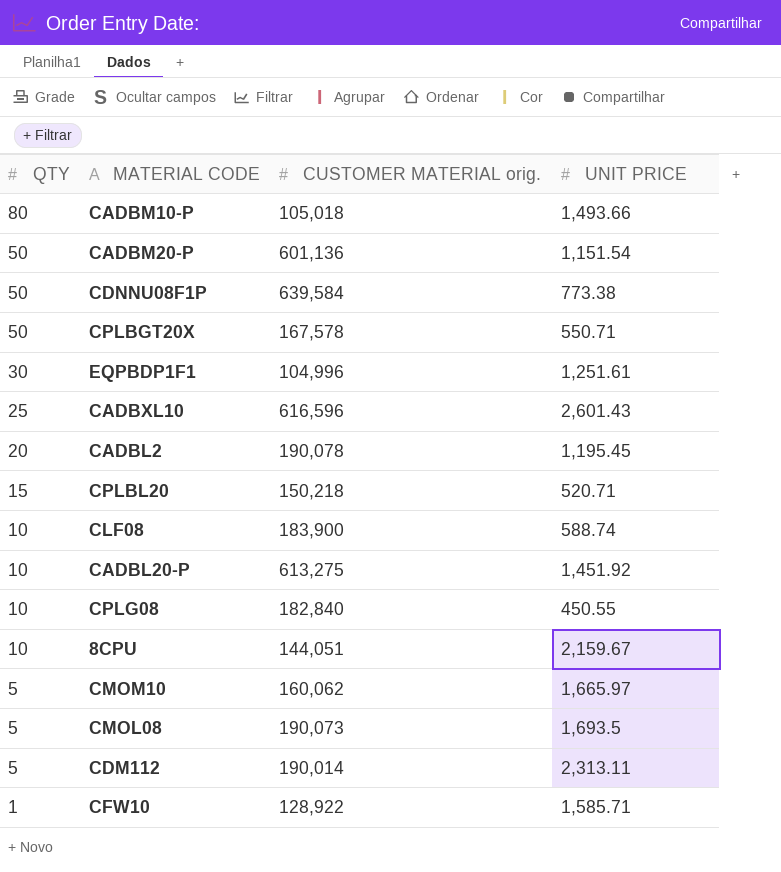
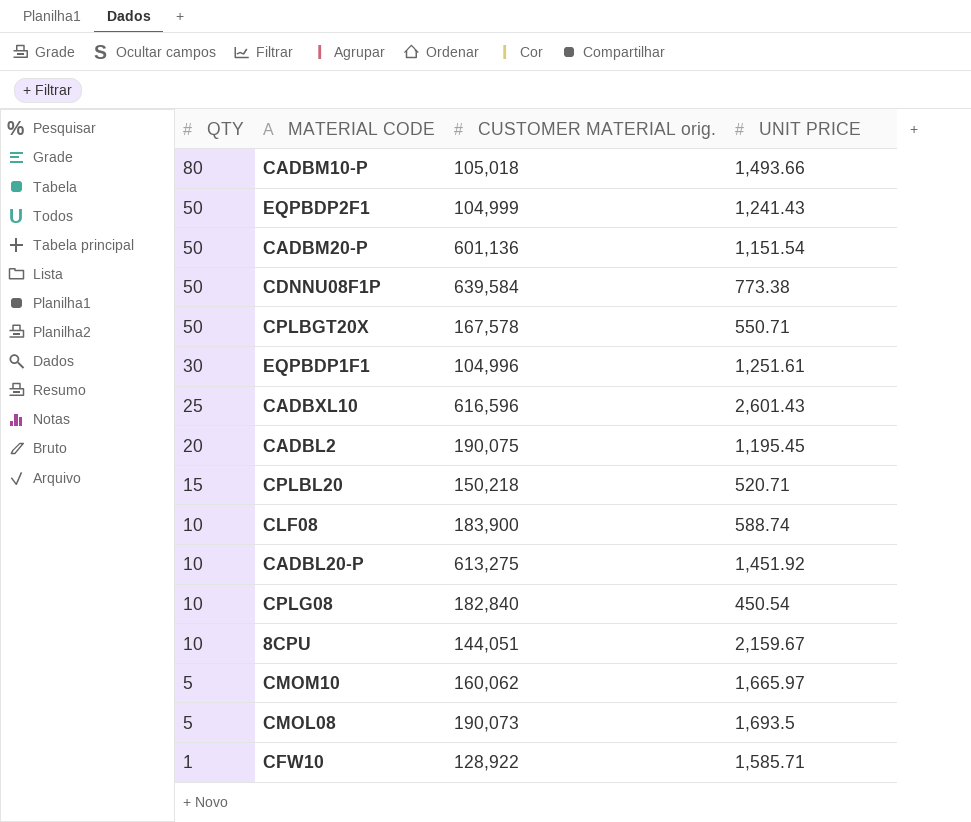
row CDM112: 5 | 190,014 | 2,313.11 -> none
row EQPBDP2F1: none -> 50 | 104,999 | 1,241.43
CADBL2 | CUSTOMER MATERIAL orig.: 190,078 -> 190,075
CPLG08 | UNIT PRICE: 450.55 -> 450.54

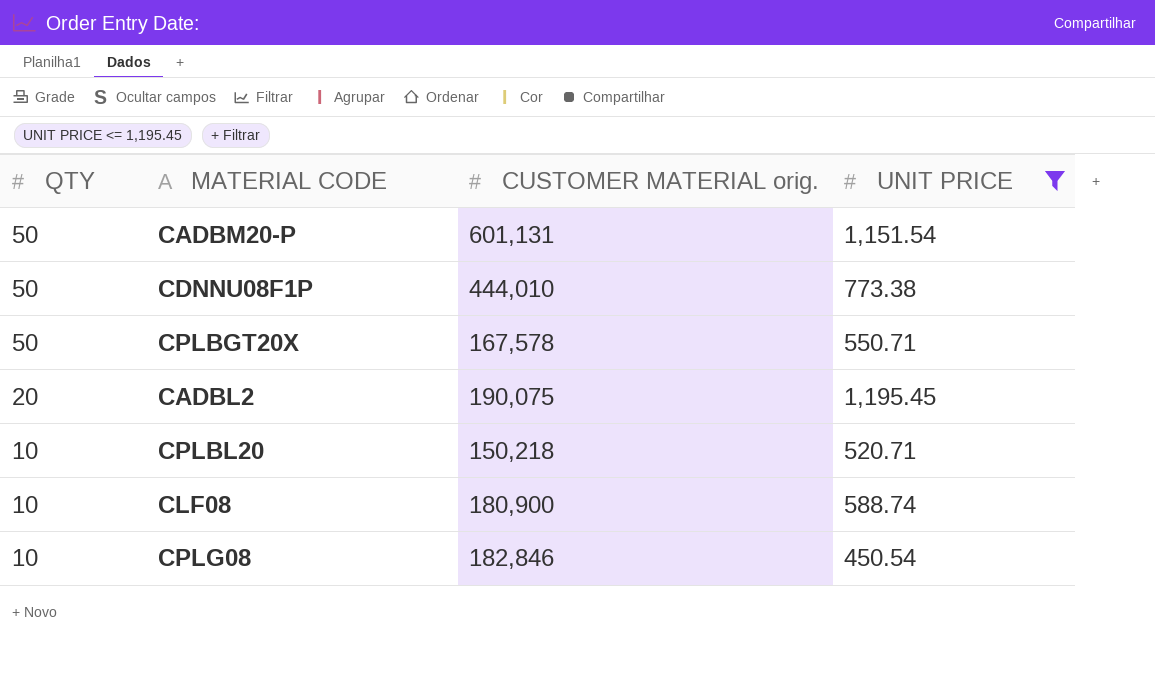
filter: none -> UNIT PRICE <= 1,195.45
CADBM20-P | CUSTOMER MATERIAL orig.: 601,136 -> 601,131
CDNNU08F1P | CUSTOMER MATERIAL orig.: 639,584 -> 444,010
CPLBL20 | QTY: 15 -> 10
CLF08 | CUSTOMER MATERIAL orig.: 183,900 -> 180,900
CPLG08 | CUSTOMER MATERIAL orig.: 182,840 -> 182,846

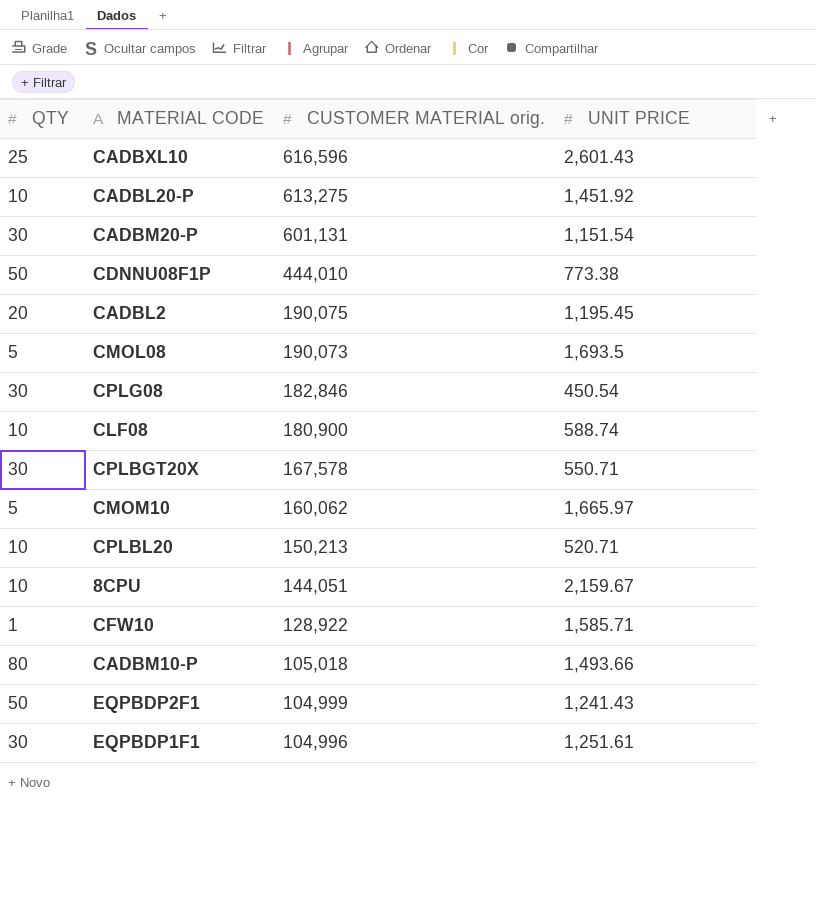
filter: UNIT PRICE <= 1,195.45 -> none
row order: QTY descending -> CUSTOMER MATERIAL orig. descending
CADBM20-P | QTY: 50 -> 30
CPLG08 | QTY: 10 -> 30
CPLBGT20X | QTY: 50 -> 30
CPLBL20 | CUSTOMER MATERIAL orig.: 150,218 -> 150,213

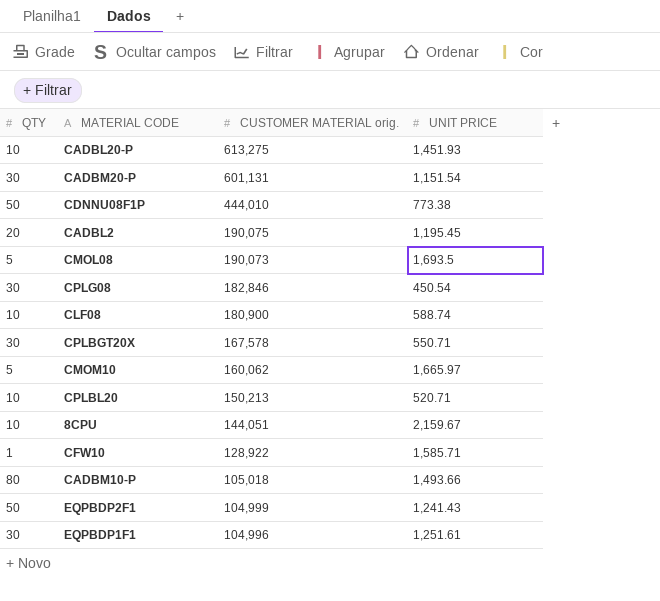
row CADBXL10: 25 | 616,596 | 2,601.43 -> none
CADBL20-P | UNIT PRICE: 1,451.92 -> 1,451.93

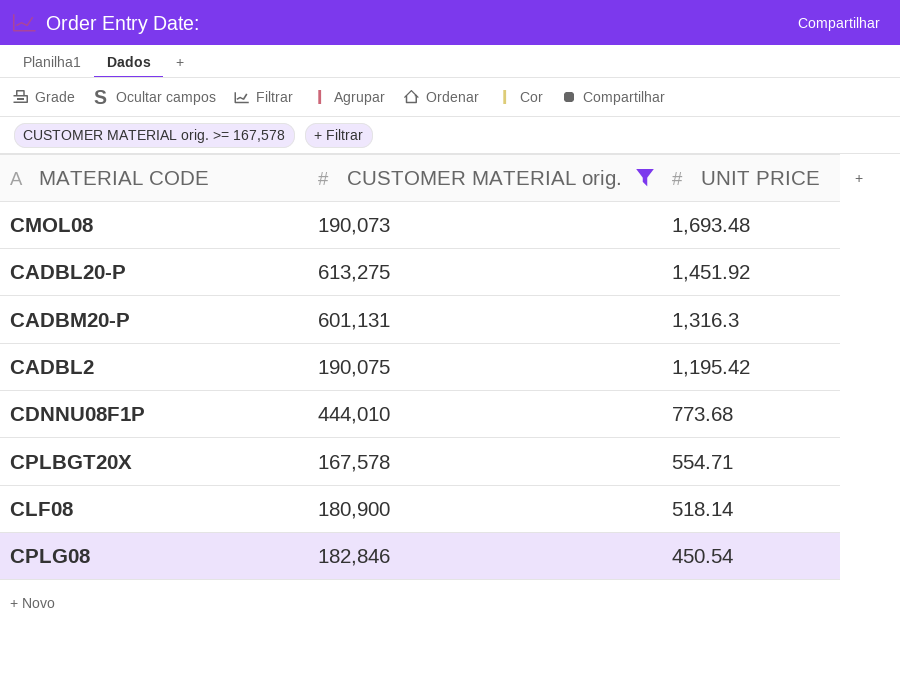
filter: none -> CUSTOMER MATERIAL orig. >= 167,578
row order: CUSTOMER MATERIAL orig. descending -> UNIT PRICE descending
column QTY | position: 1 -> none
CMOL08 | UNIT PRICE: 1,693.5 -> 1,693.48
CADBL20-P | UNIT PRICE: 1,451.93 -> 1,451.92
CADBM20-P | UNIT PRICE: 1,151.54 -> 1,316.3
CADBL2 | UNIT PRICE: 1,195.45 -> 1,195.42
CDNNU08F1P | UNIT PRICE: 773.38 -> 773.68
CPLBGT20X | UNIT PRICE: 550.71 -> 554.71
CLF08 | UNIT PRICE: 588.74 -> 518.14

